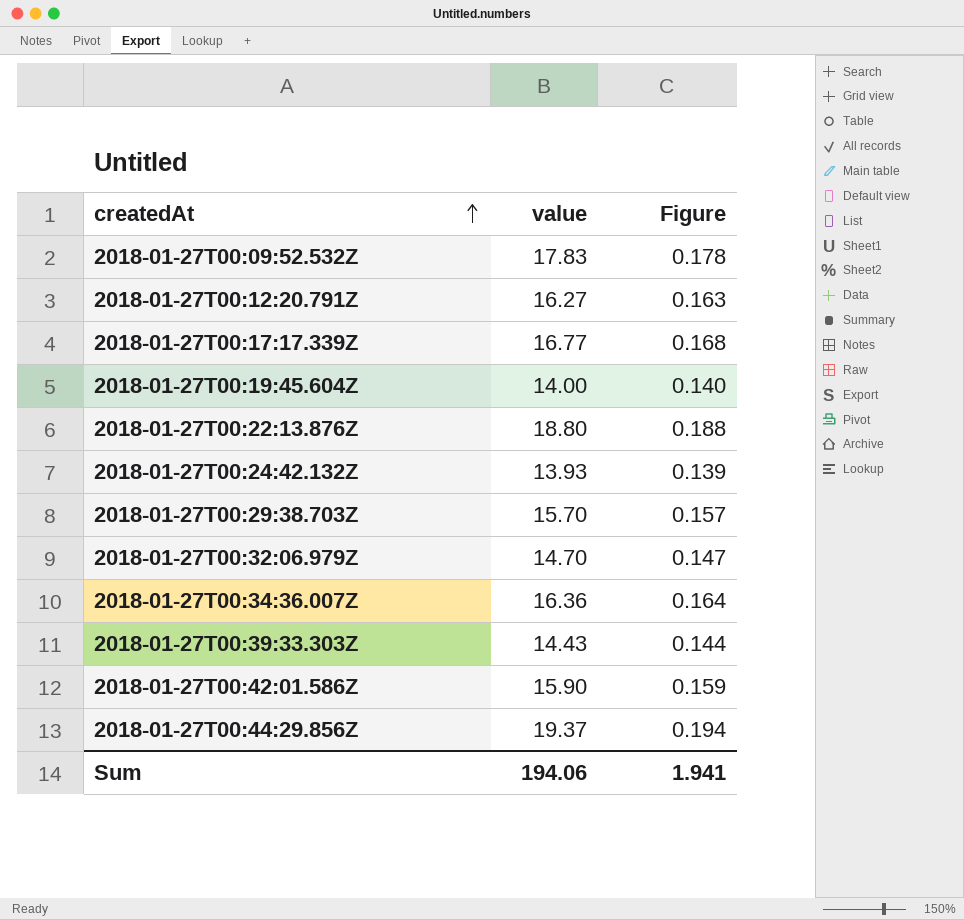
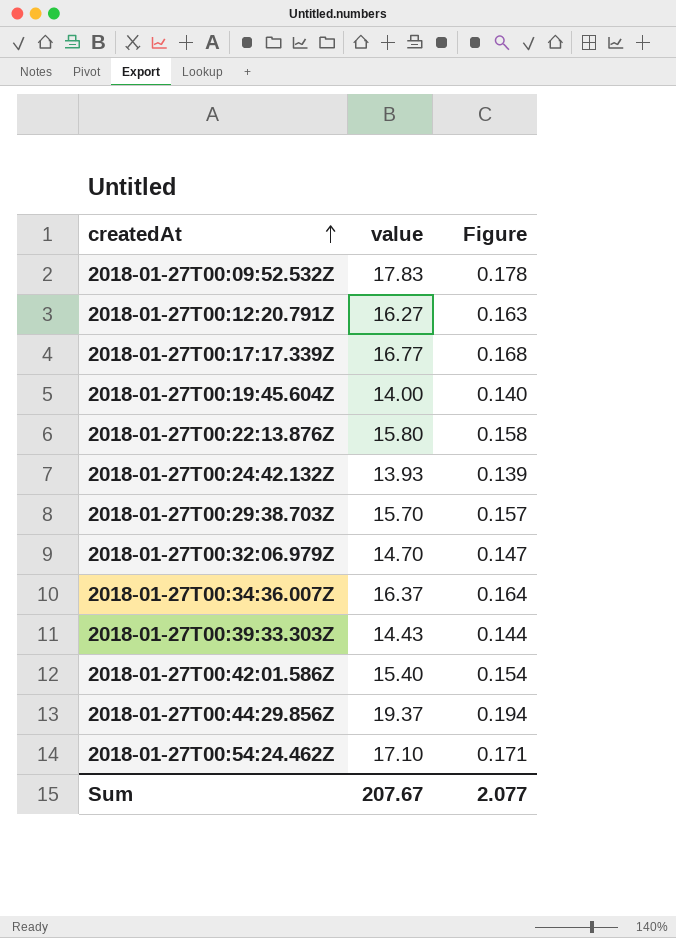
2018-01-27T00:22:13.876Z | value: 18.80 -> 15.80
2018-01-27T00:22:13.876Z | Figure: 0.188 -> 0.158
2018-01-27T00:34:36.007Z | value: 16.36 -> 16.37
2018-01-27T00:42:01.586Z | value: 15.90 -> 15.40
2018-01-27T00:42:01.586Z | Figure: 0.159 -> 0.154
row 2018-01-27T00:54:24.462Z: none -> 17.10 | 0.171
Sum | value: 194.06 -> 207.67
Sum | Figure: 1.941 -> 2.077

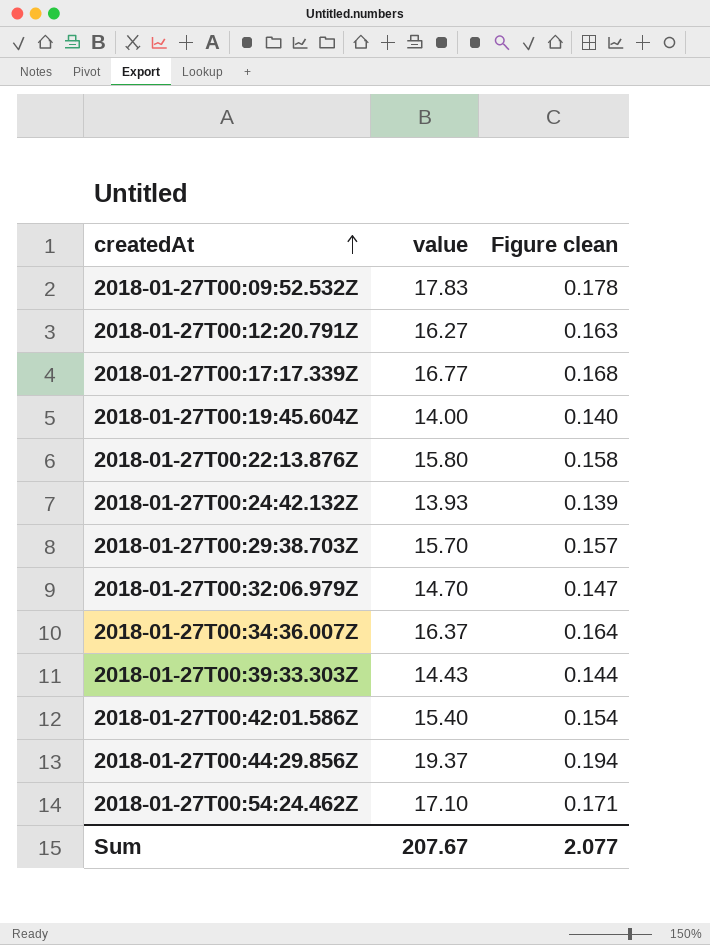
column name: Figure -> Figure clean

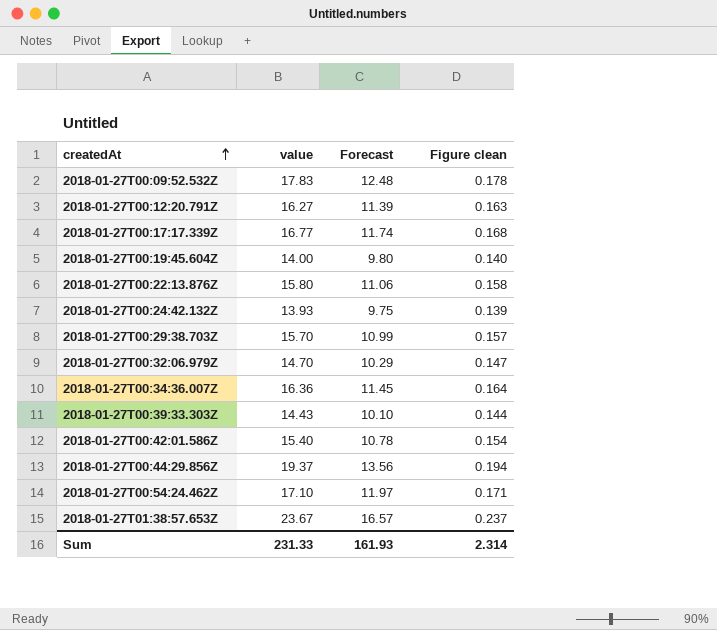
column Forecast | formula: none -> [value] * 0.7
2018-01-27T00:34:36.007Z | value: 16.37 -> 16.36
row 2018-01-27T01:38:57.653Z: none -> 23.67 | 16.57 | 0.237
Sum | value: 207.67 -> 231.33
Sum | Figure clean: 2.077 -> 2.314

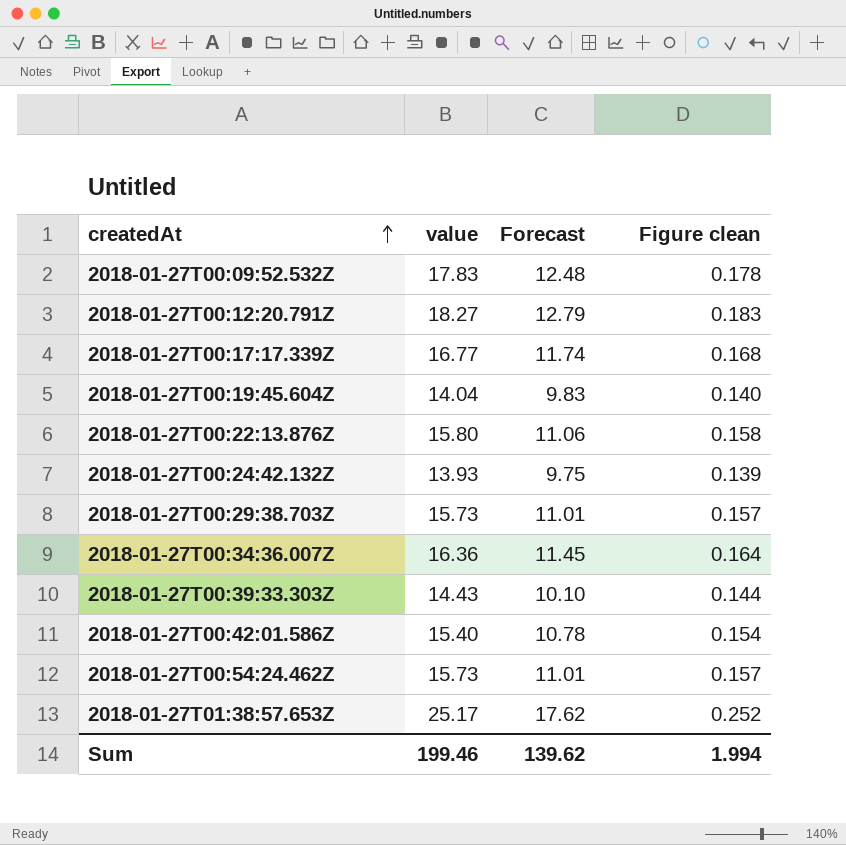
row 2018-01-27T00:32:06.979Z: 14.70 | 10.29 | 0.147 -> none
row 2018-01-27T00:44:29.856Z: 19.37 | 13.56 | 0.194 -> none
2018-01-27T00:12:20.791Z | value: 16.27 -> 18.27
2018-01-27T00:12:20.791Z | Forecast: 11.39 -> 12.79
2018-01-27T00:12:20.791Z | Figure clean: 0.163 -> 0.183
2018-01-27T00:19:45.604Z | value: 14.00 -> 14.04
2018-01-27T00:19:45.604Z | Forecast: 9.80 -> 9.83
2018-01-27T00:29:38.703Z | value: 15.70 -> 15.73
2018-01-27T00:29:38.703Z | Forecast: 10.99 -> 11.01
2018-01-27T00:54:24.462Z | value: 17.10 -> 15.73
2018-01-27T00:54:24.462Z | Forecast: 11.97 -> 11.01
2018-01-27T00:54:24.462Z | Figure clean: 0.171 -> 0.157
2018-01-27T01:38:57.653Z | value: 23.67 -> 25.17
2018-01-27T01:38:57.653Z | Forecast: 16.57 -> 17.62
2018-01-27T01:38:57.653Z | Figure clean: 0.237 -> 0.252
Sum | value: 231.33 -> 199.46
Sum | Forecast: 161.93 -> 139.62
Sum | Figure clean: 2.314 -> 1.994

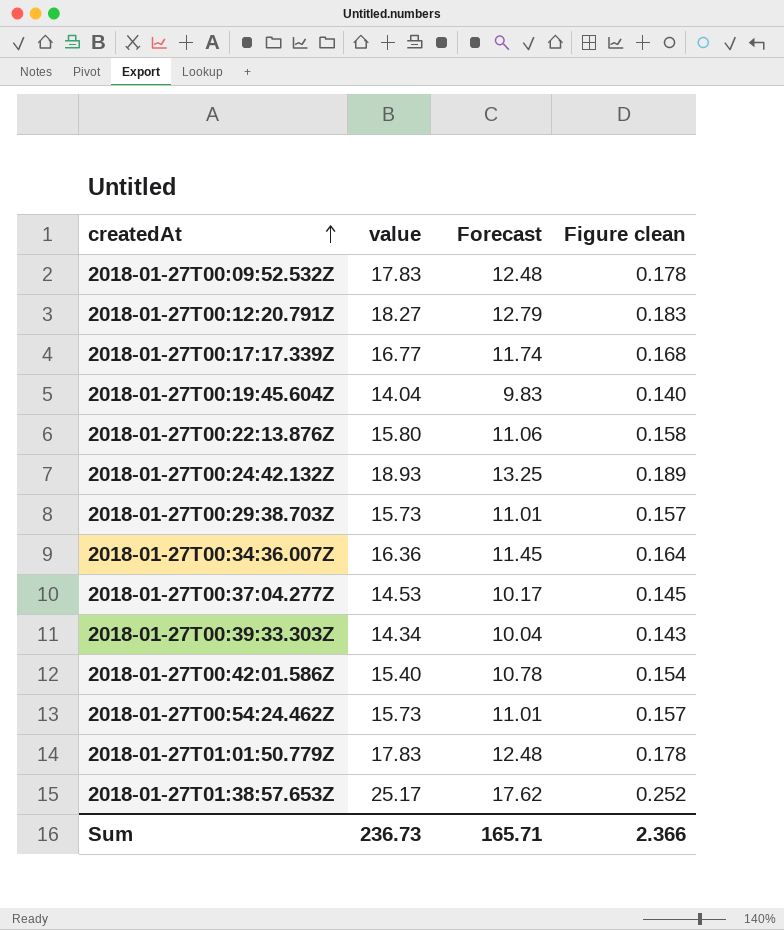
2018-01-27T00:24:42.132Z | value: 13.93 -> 18.93
2018-01-27T00:24:42.132Z | Forecast: 9.75 -> 13.25
2018-01-27T00:24:42.132Z | Figure clean: 0.139 -> 0.189
row 2018-01-27T00:37:04.277Z: none -> 14.53 | 10.17 | 0.145
2018-01-27T00:39:33.303Z | value: 14.43 -> 14.34
2018-01-27T00:39:33.303Z | Forecast: 10.10 -> 10.04
2018-01-27T00:39:33.303Z | Figure clean: 0.144 -> 0.143
row 2018-01-27T01:01:50.779Z: none -> 17.83 | 12.48 | 0.178
Sum | value: 199.46 -> 236.73
Sum | Forecast: 139.62 -> 165.71
Sum | Figure clean: 1.994 -> 2.366

